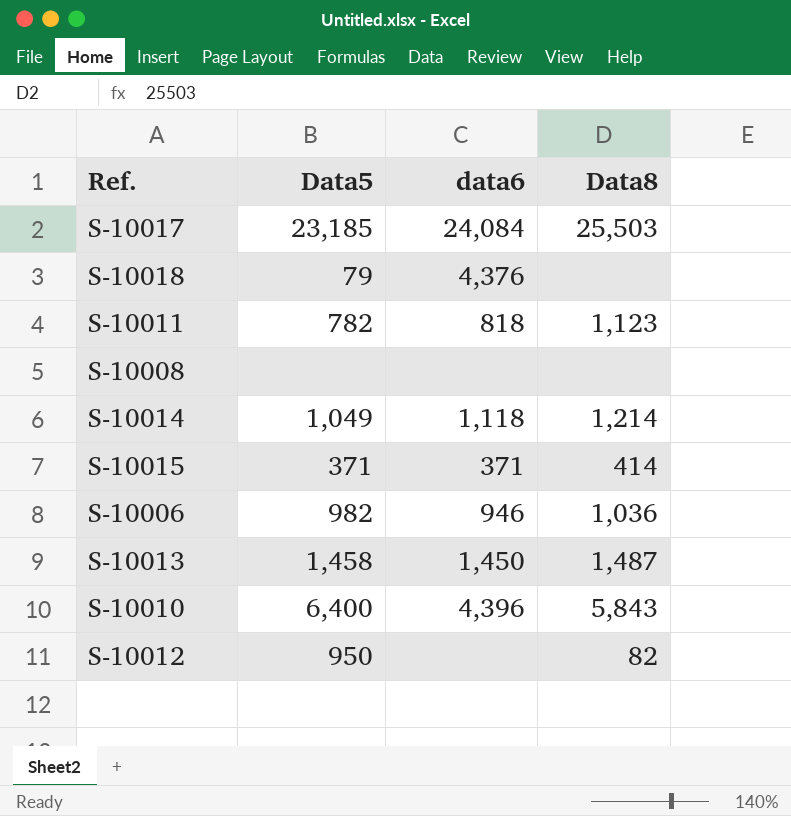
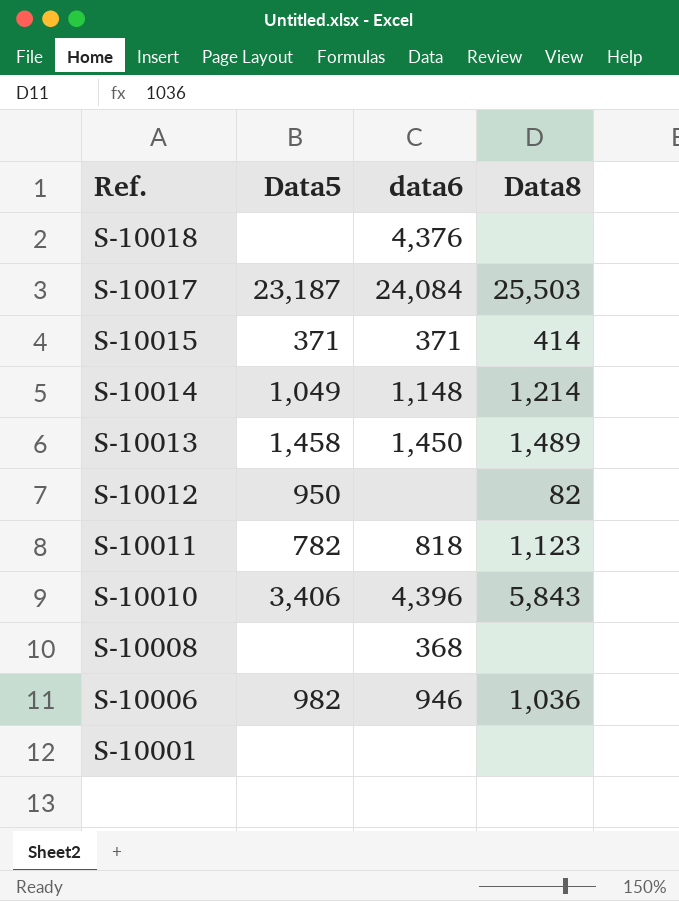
row order: none -> Ref. descending
S-10018 | Data5: 79 -> none
S-10017 | Data5: 23,185 -> 23,187
S-10014 | data6: 1,118 -> 1,148
S-10013 | Data8: 1,487 -> 1,489
S-10010 | Data5: 6,400 -> 3,406
S-10008 | data6: none -> 368
row S-10001: none -> none | none | none

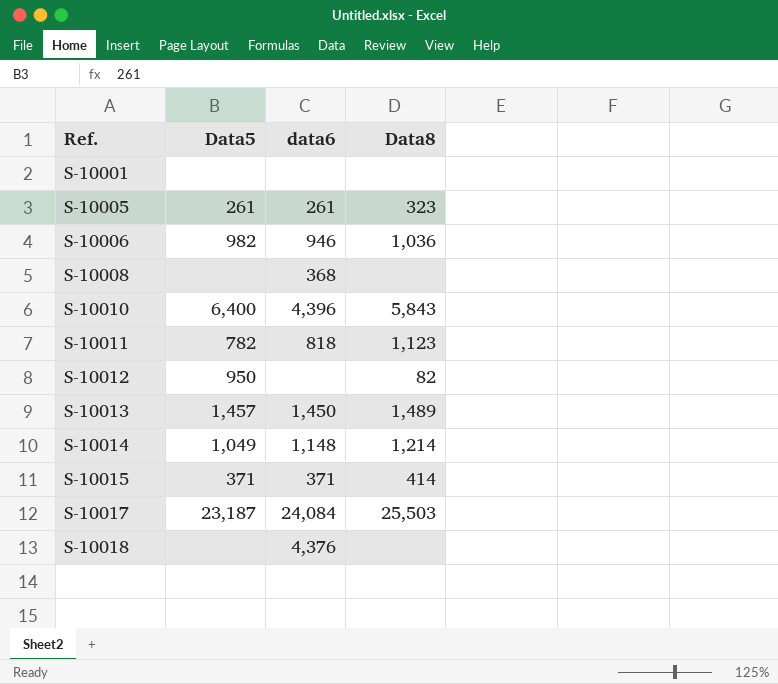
row order: Ref. descending -> Ref. ascending
row S-10005: none -> 261 | 261 | 323
S-10010 | Data5: 3,406 -> 6,400
S-10013 | Data5: 1,458 -> 1,457

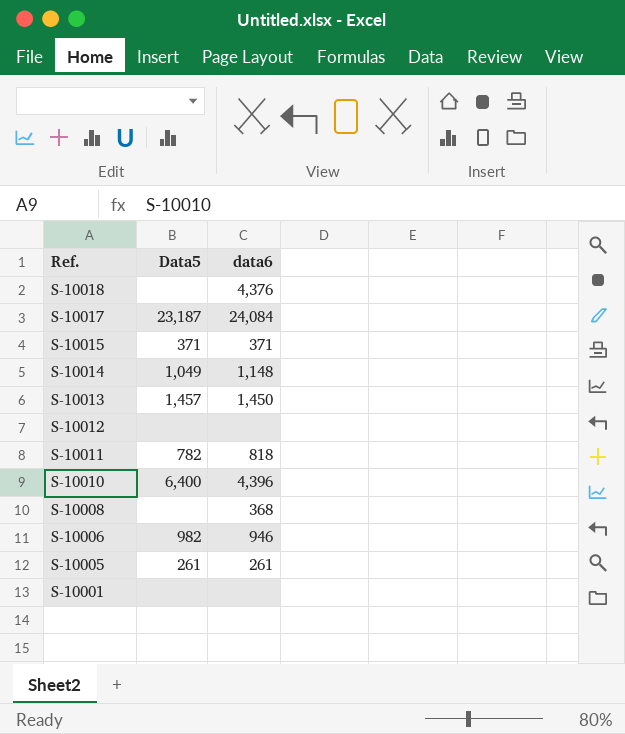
row order: Ref. ascending -> Ref. descending
column Data8 | position: 4 -> none
S-10012 | Data5: 950 -> none

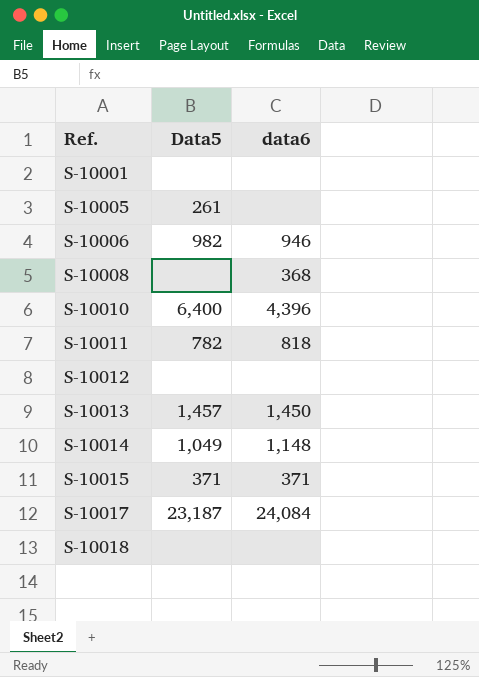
row order: Ref. descending -> Ref. ascending
S-10005 | data6: 261 -> none
S-10018 | data6: 4,376 -> none

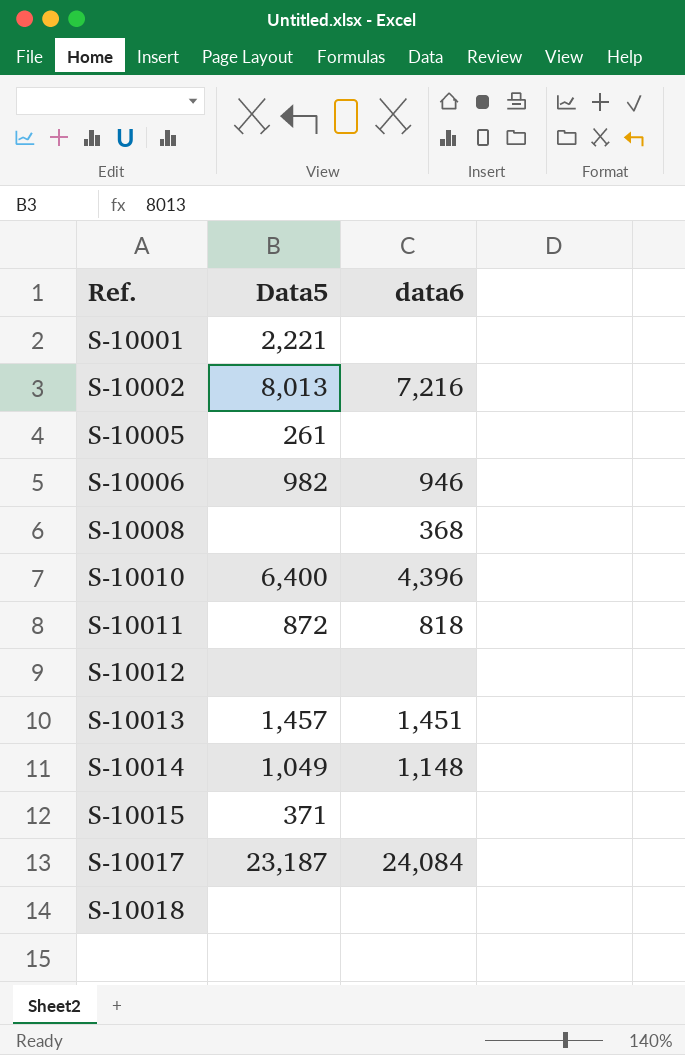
S-10001 | Data5: none -> 2,221
row S-10002: none -> 8,013 | 7,216
S-10011 | Data5: 782 -> 872
S-10013 | data6: 1,450 -> 1,451
S-10015 | data6: 371 -> none

